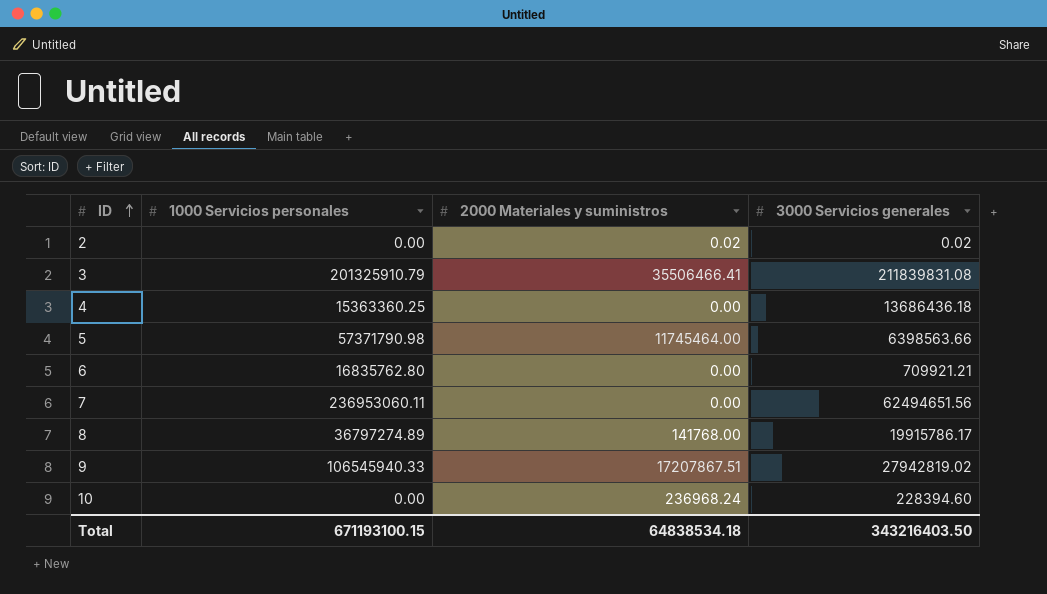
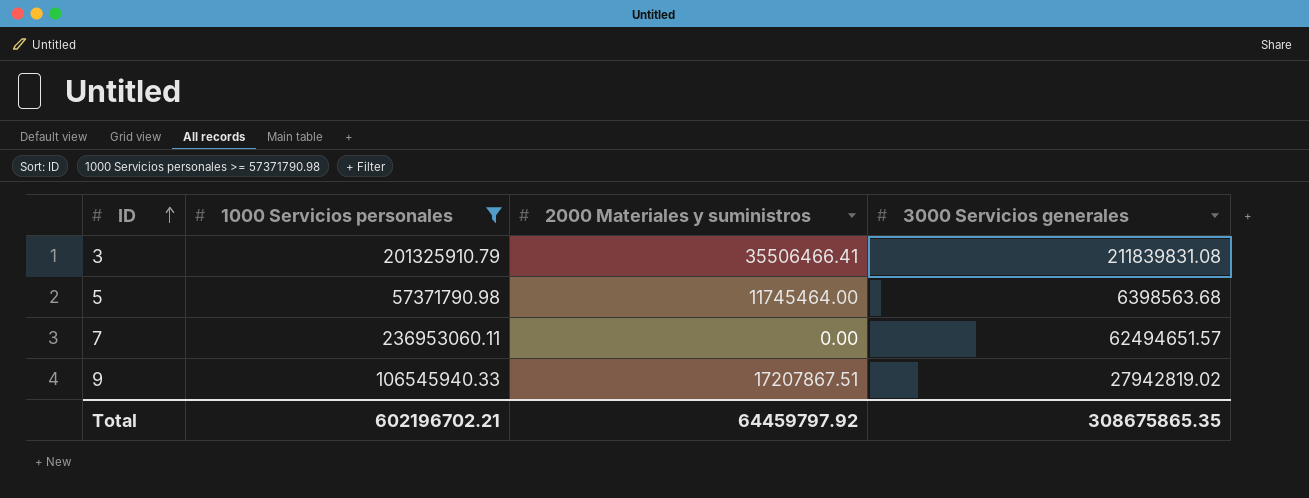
filter: none -> 1000 Servicios personales >= 57371790.98
5 | 3000 Servicios generales: 6398563.66 -> 6398563.68
7 | 3000 Servicios generales: 62494651.56 -> 62494651.57
Total | 1000 Servicios personales: 671193100.15 -> 602196702.21
Total | 2000 Materiales y suministros: 64838534.18 -> 64459797.92
Total | 3000 Servicios generales: 343216403.50 -> 308675865.35

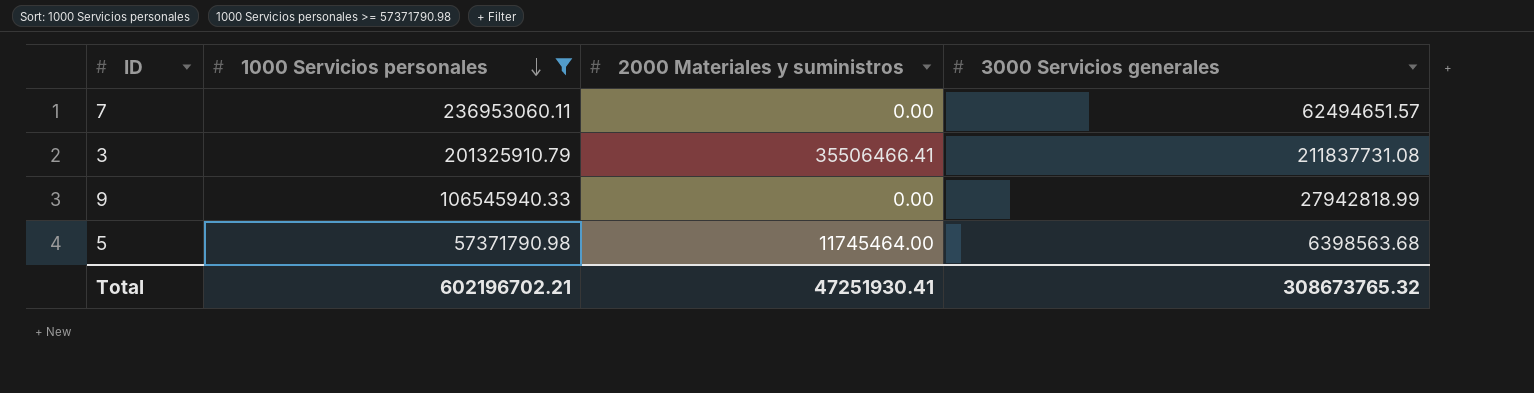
row order: ID ascending -> 1000 Servicios personales descending
3 | 3000 Servicios generales: 211839831.08 -> 211837731.08
9 | 2000 Materiales y suministros: 17207867.51 -> 0.00
9 | 3000 Servicios generales: 27942819.02 -> 27942818.99
Total | 2000 Materiales y suministros: 64459797.92 -> 47251930.41
Total | 3000 Servicios generales: 308675865.35 -> 308673765.32

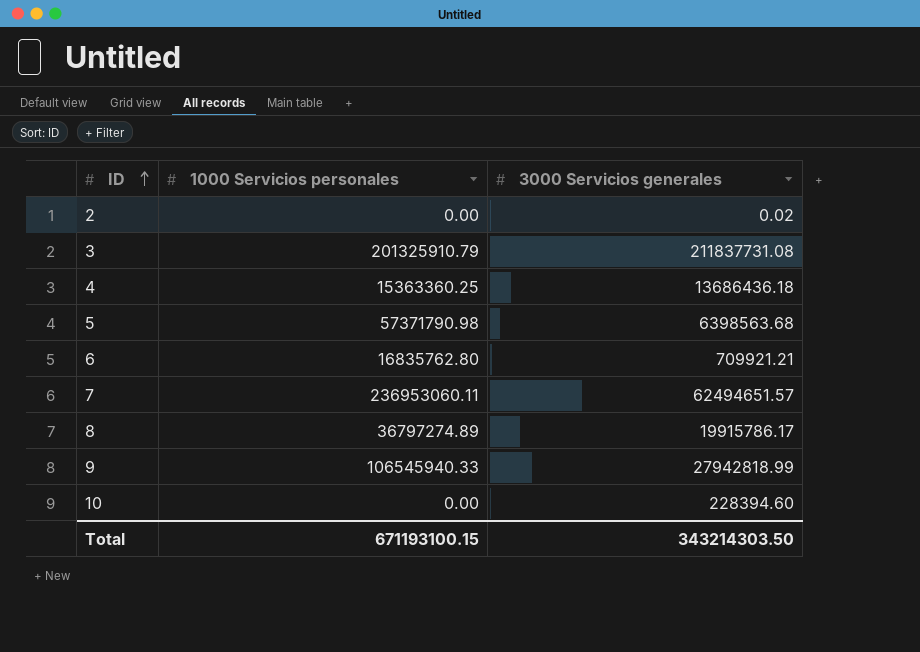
filter: 1000 Servicios personales >= 57371790.98 -> none
row order: 1000 Servicios personales descending -> ID ascending
column 2000 Materiales y suministros | position: 3 -> none
Total | 1000 Servicios personales: 602196702.21 -> 671193100.15
Total | 3000 Servicios generales: 308673765.32 -> 343214303.50

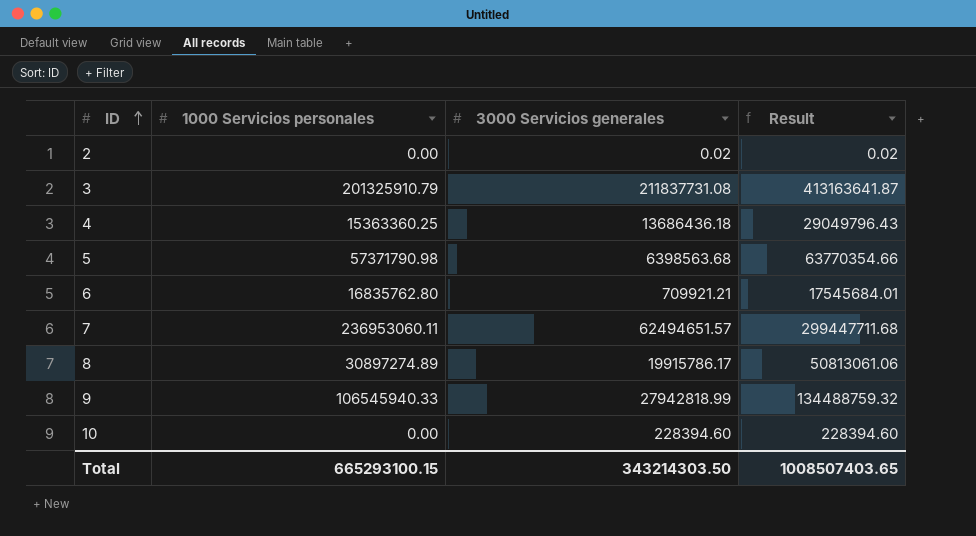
column Result | formula: none -> [1000 Servicios personales] + [3000 Servicios generales]
8 | 1000 Servicios personales: 36797274.89 -> 30897274.89
Total | 1000 Servicios personales: 671193100.15 -> 665293100.15

